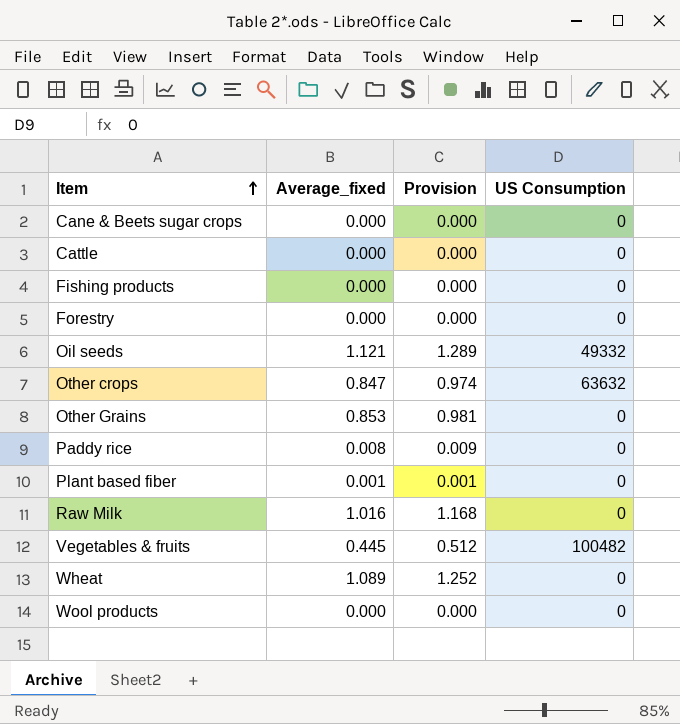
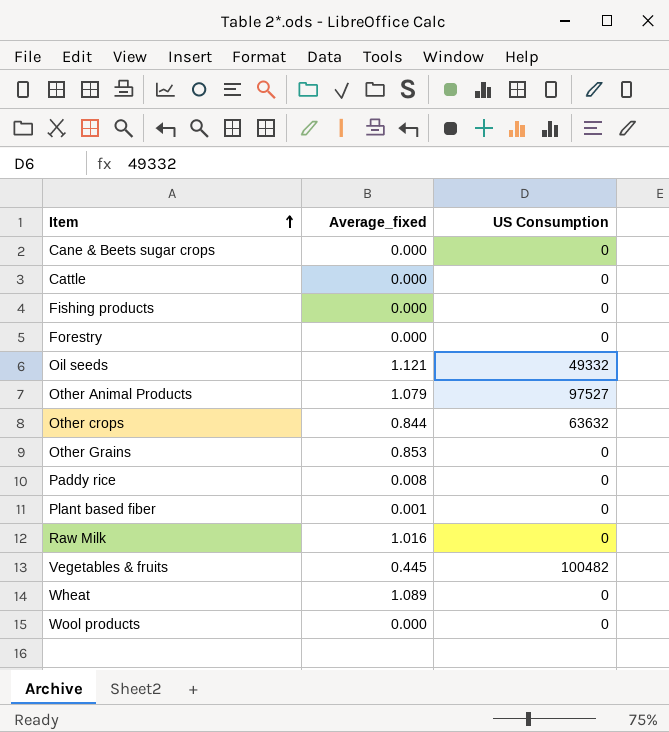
column Provision | formula: [Average_fixed] * 1.15 -> none
row Other Animal Products: none -> 1.079 | 97527
Other crops | Average_fixed: 0.847 -> 0.844

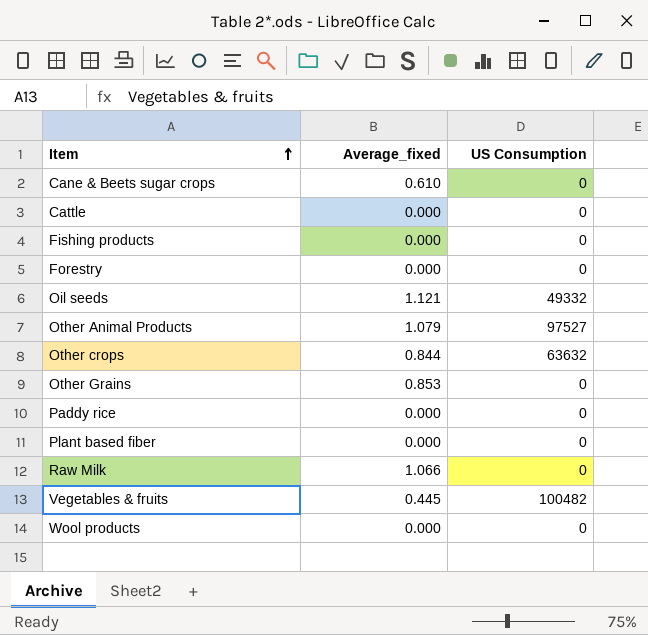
row Wheat: 1.089 | 0 -> none
Cane & Beets sugar crops | Average_fixed: 0.000 -> 0.610
Paddy rice | Average_fixed: 0.008 -> 0.000
Plant based fiber | Average_fixed: 0.001 -> 0.000
Raw Milk | Average_fixed: 1.016 -> 1.066

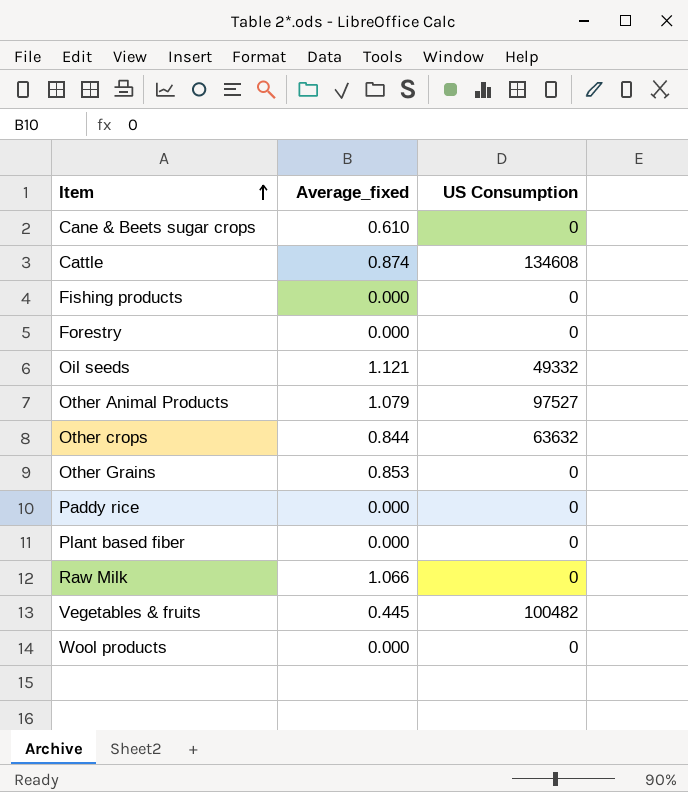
Cattle | Average_fixed: 0.000 -> 0.874
Cattle | US Consumption: 0 -> 134608

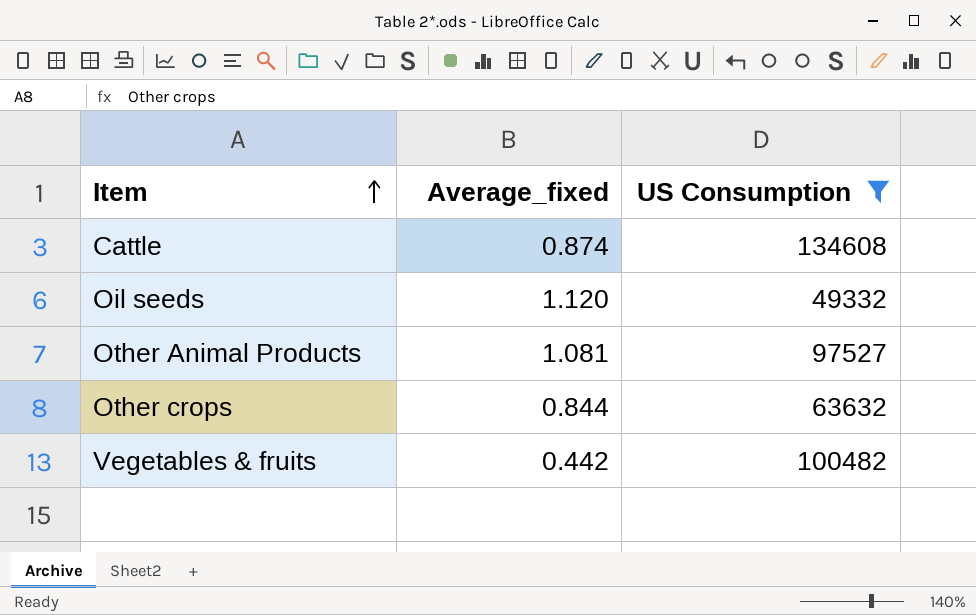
filter: none -> US Consumption != 0
Oil seeds | Average_fixed: 1.121 -> 1.120
Other Animal Products | Average_fixed: 1.079 -> 1.081
Vegetables & fruits | Average_fixed: 0.445 -> 0.442

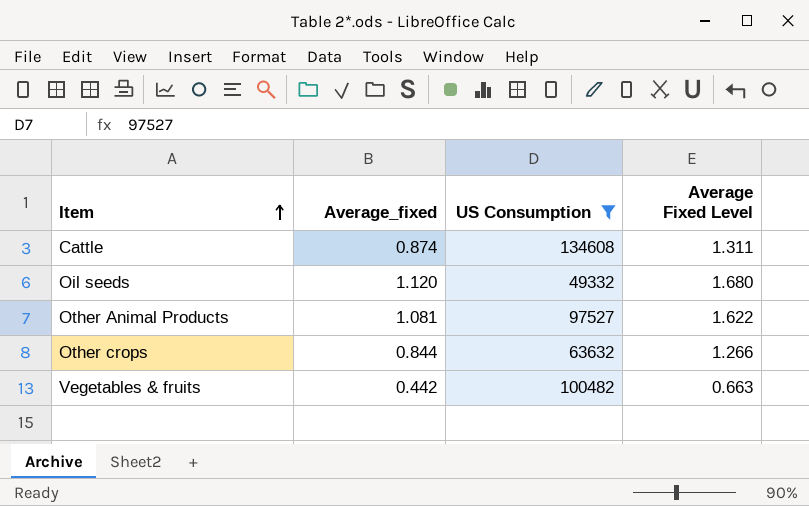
column Average Fixed Level | formula: none -> [Average_fixed] * 1.5

